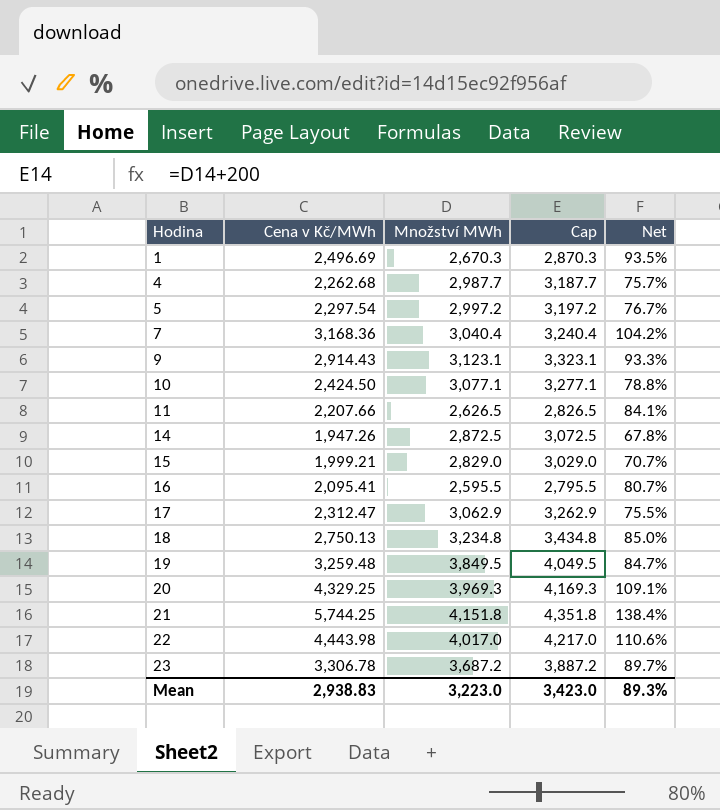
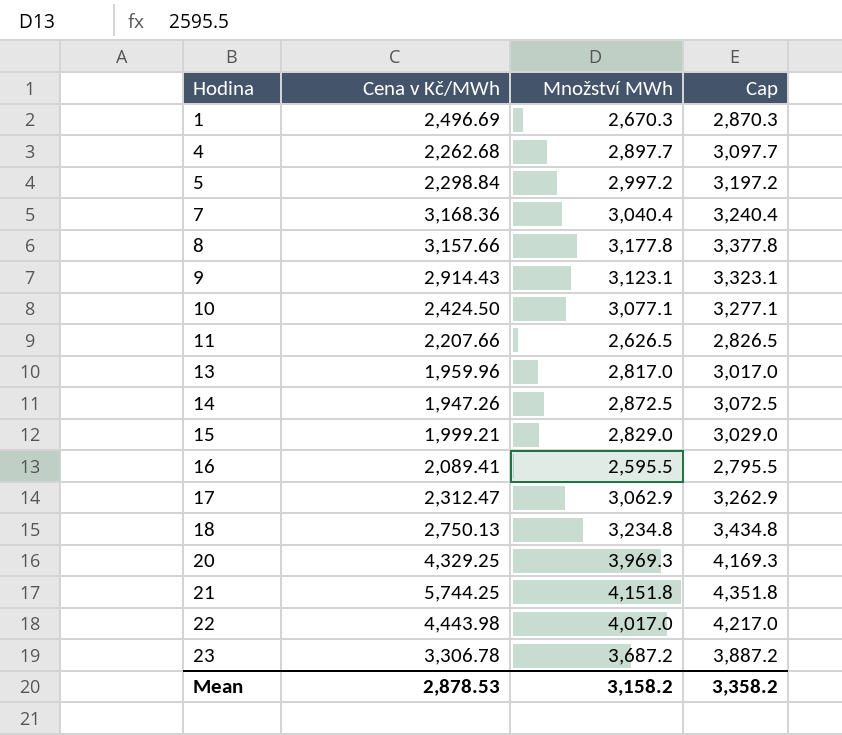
column Net | formula: [Cena v Kč/MWh] / [Množství MWh] -> none
row 19: 3,259.48 | 3,849.5 | 4,049.5 | 84.7% -> none
4 | Množství MWh: 2,987.7 -> 2,897.7
4 | Cap: 3,187.7 -> 3,097.7
5 | Cena v Kč/MWh: 2,297.54 -> 2,298.84
row 8: none -> 3,157.66 | 3,177.8 | 3,377.8
row 13: none -> 1,959.96 | 2,817.0 | 3,017.0
16 | Cena v Kč/MWh: 2,095.41 -> 2,089.41
Mean | Cena v Kč/MWh: 2,938.83 -> 2,878.53
Mean | Množství MWh: 3,223.0 -> 3,158.2
Mean | Cap: 3,423.0 -> 3,358.2

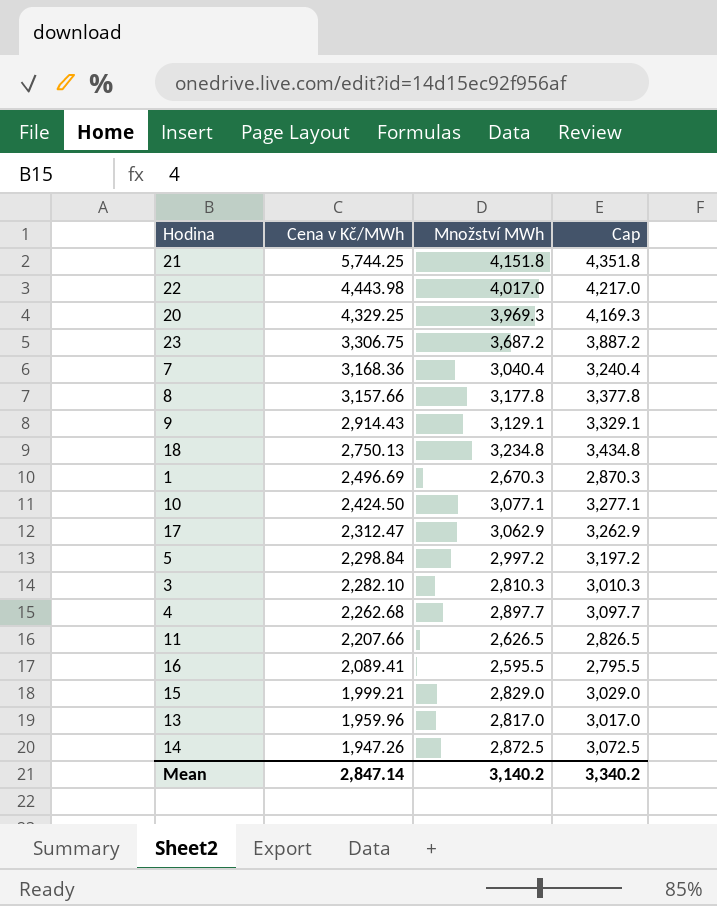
row order: Hodina ascending -> Cena v Kč/MWh descending
23 | Cena v Kč/MWh: 3,306.78 -> 3,306.75
9 | Množství MWh: 3,123.1 -> 3,129.1
9 | Cap: 3,323.1 -> 3,329.1
row 3: none -> 2,282.10 | 2,810.3 | 3,010.3
Mean | Cena v Kč/MWh: 2,878.53 -> 2,847.14
Mean | Množství MWh: 3,158.2 -> 3,140.2
Mean | Cap: 3,358.2 -> 3,340.2

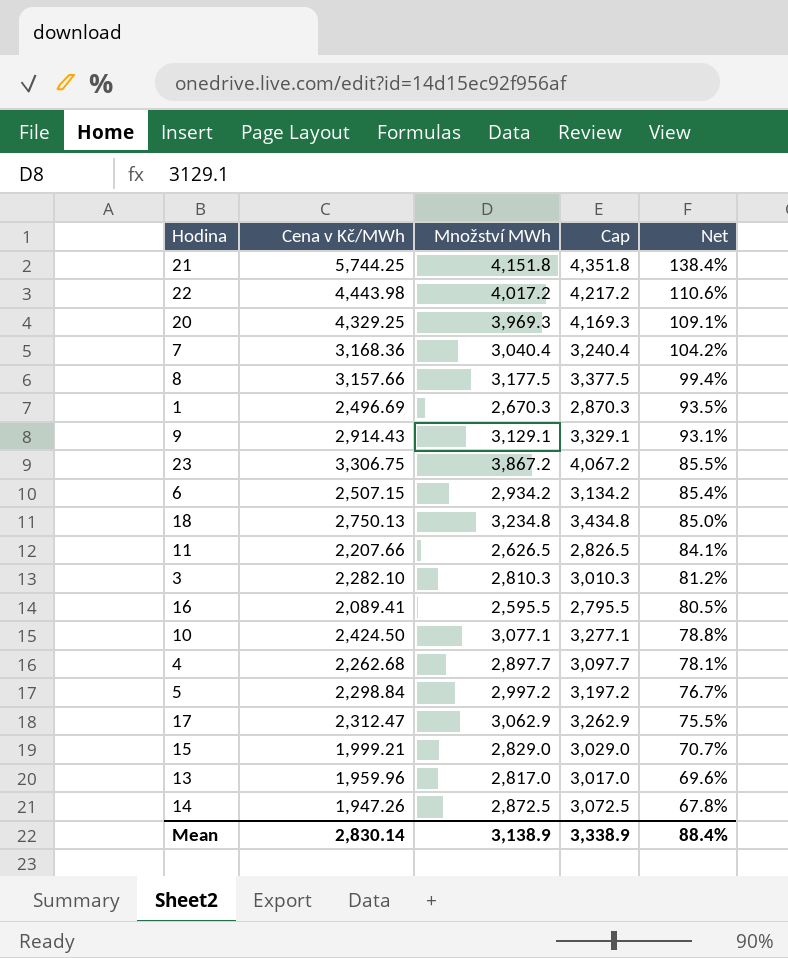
row order: Cena v Kč/MWh descending -> Net descending
column Net | formula: none -> [Cena v Kč/MWh] / [Množství MWh]
22 | Množství MWh: 4,017.0 -> 4,017.2
22 | Cap: 4,217.0 -> 4,217.2
8 | Množství MWh: 3,177.8 -> 3,177.5
8 | Cap: 3,377.8 -> 3,377.5
23 | Množství MWh: 3,687.2 -> 3,867.2
23 | Cap: 3,887.2 -> 4,067.2
row 6: none -> 2,507.15 | 2,934.2 | 3,134.2 | 85.4%
Mean | Cena v Kč/MWh: 2,847.14 -> 2,830.14
Mean | Množství MWh: 3,140.2 -> 3,138.9
Mean | Cap: 3,340.2 -> 3,338.9

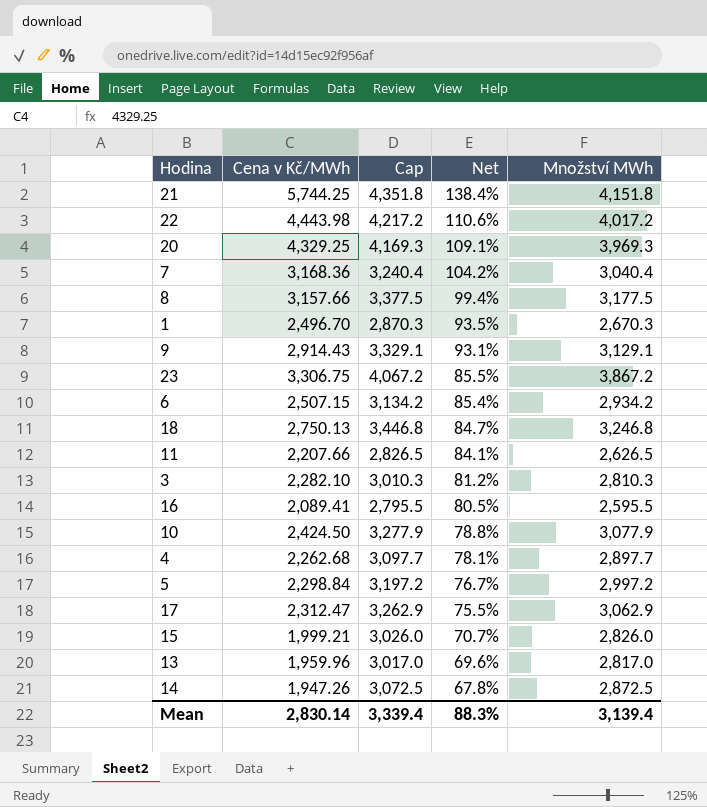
column Množství MWh | position: 3 -> 5
1 | Cena v Kč/MWh: 2,496.69 -> 2,496.70
18 | Cap: 3,434.8 -> 3,446.8
18 | Net: 85.0% -> 84.7%
18 | Množství MWh: 3,234.8 -> 3,246.8
10 | Cap: 3,277.1 -> 3,277.9
10 | Množství MWh: 3,077.1 -> 3,077.9
15 | Cap: 3,029.0 -> 3,026.0
15 | Množství MWh: 2,829.0 -> 2,826.0
Mean | Cap: 3,338.9 -> 3,339.4
Mean | Net: 88.4% -> 88.3%
Mean | Množství MWh: 3,138.9 -> 3,139.4

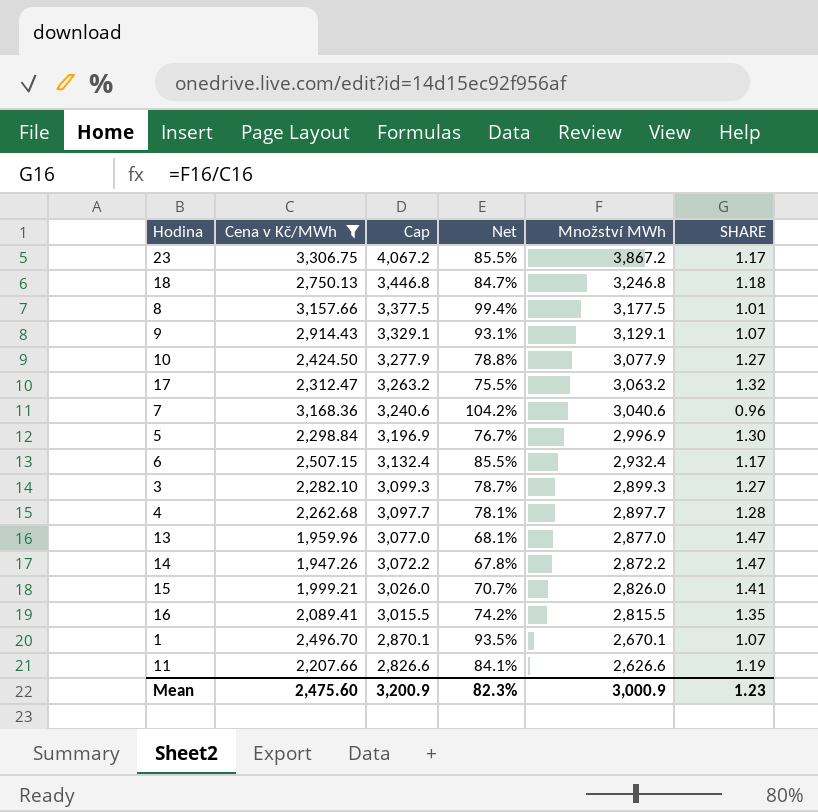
filter: none -> Cena v Kč/MWh <= 3,306.75
row order: Net descending -> Cap descending
column SHARE | formula: none -> [Množství MWh] / [Cena v Kč/MWh]
17 | Cap: 3,262.9 -> 3,263.2
17 | Množství MWh: 3,062.9 -> 3,063.2
7 | Cap: 3,240.4 -> 3,240.6
7 | Množství MWh: 3,040.4 -> 3,040.6
5 | Cap: 3,197.2 -> 3,196.9
5 | Množství MWh: 2,997.2 -> 2,996.9
6 | Cap: 3,134.2 -> 3,132.4
6 | Net: 85.4% -> 85.5%
6 | Množství MWh: 2,934.2 -> 2,932.4
3 | Cap: 3,010.3 -> 3,099.3
3 | Net: 81.2% -> 78.7%
3 | Množství MWh: 2,810.3 -> 2,899.3
13 | Cap: 3,017.0 -> 3,077.0
13 | Net: 69.6% -> 68.1%
13 | Množství MWh: 2,817.0 -> 2,877.0
14 | Cap: 3,072.5 -> 3,072.2
14 | Množství MWh: 2,872.5 -> 2,872.2
16 | Cap: 2,795.5 -> 3,015.5
16 | Net: 80.5% -> 74.2%
16 | Množství MWh: 2,595.5 -> 2,815.5
1 | Cap: 2,870.3 -> 2,870.1
1 | Množství MWh: 2,670.3 -> 2,670.1
11 | Cap: 2,826.5 -> 2,826.6
11 | Množství MWh: 2,626.5 -> 2,626.6
Mean | Cena v Kč/MWh: 2,830.14 -> 2,475.60
Mean | Cap: 3,339.4 -> 3,200.9
Mean | Net: 88.3% -> 82.3%
Mean | Množství MWh: 3,139.4 -> 3,000.9

